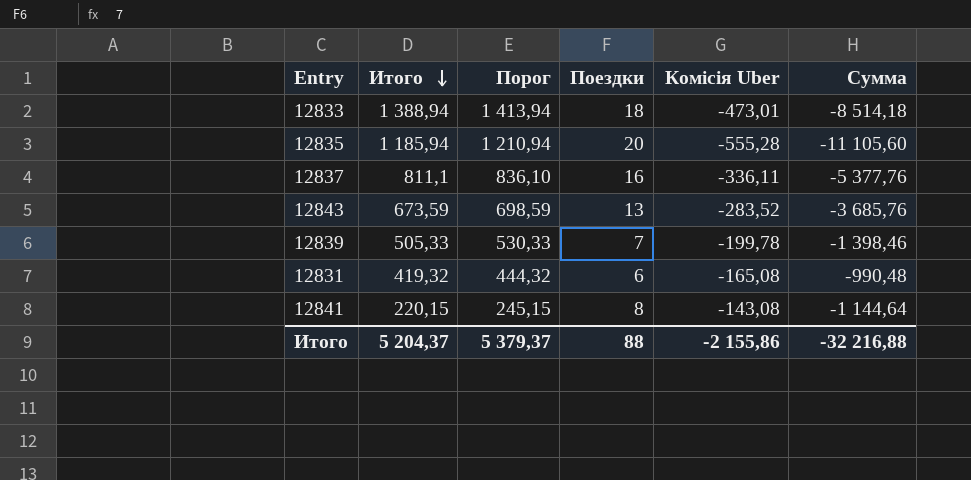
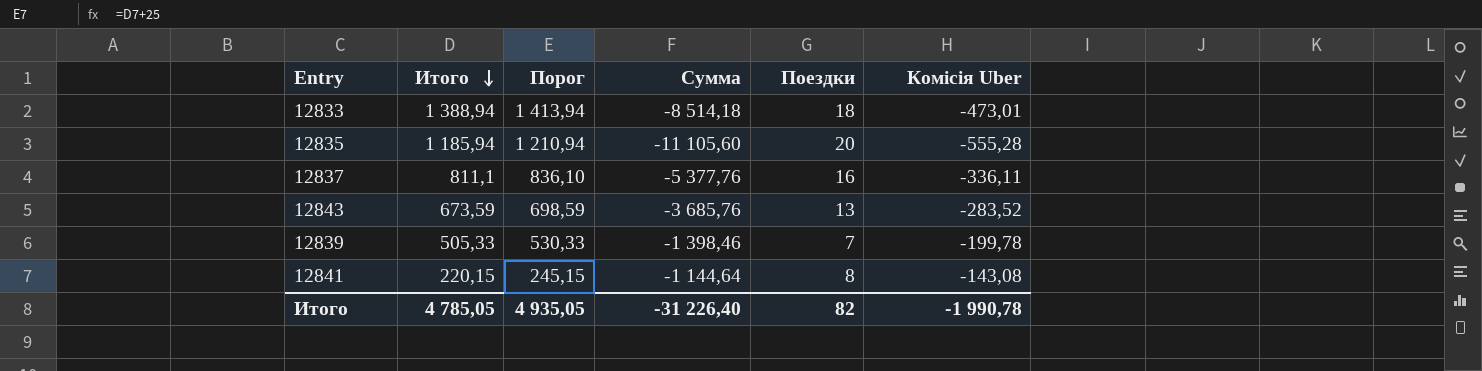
column Сумма | position: 6 -> 4
row 12831: 419,32 | 444,32 | 6 | -165,08 | -990,48 -> none
Итого | Итого: 5 204,37 -> 4 785,05
Итого | Порог: 5 379,37 -> 4 935,05
Итого | Сумма: -32 216,88 -> -31 226,40
Итого | Поездки: 88 -> 82
Итого | Комісія Uber: -2 155,86 -> -1 990,78

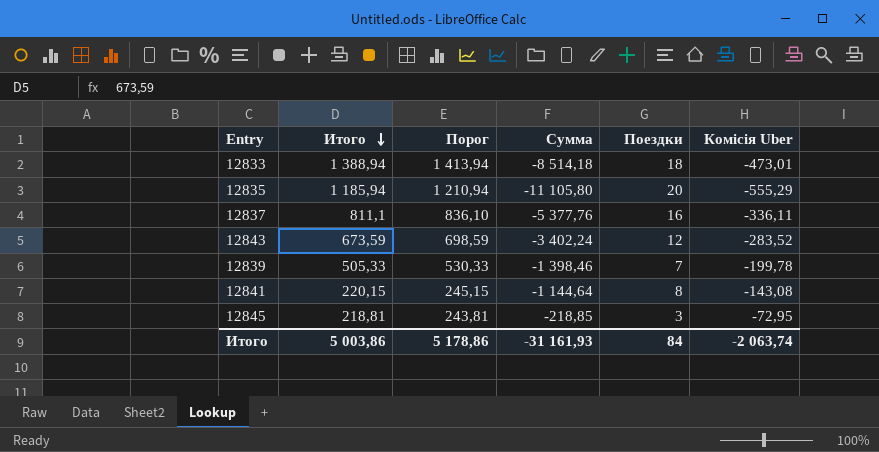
12835 | Сумма: -11 105,60 -> -11 105,80
12835 | Комісія Uber: -555,28 -> -555,29
12843 | Сумма: -3 685,76 -> -3 402,24
12843 | Поездки: 13 -> 12
row 12845: none -> 218,81 | 243,81 | -218,85 | 3 | -72,95
Итого | Итого: 4 785,05 -> 5 003,86
Итого | Порог: 4 935,05 -> 5 178,86
Итого | Сумма: -31 226,40 -> -31 161,93
Итого | Поездки: 82 -> 84
Итого | Комісія Uber: -1 990,78 -> -2 063,74

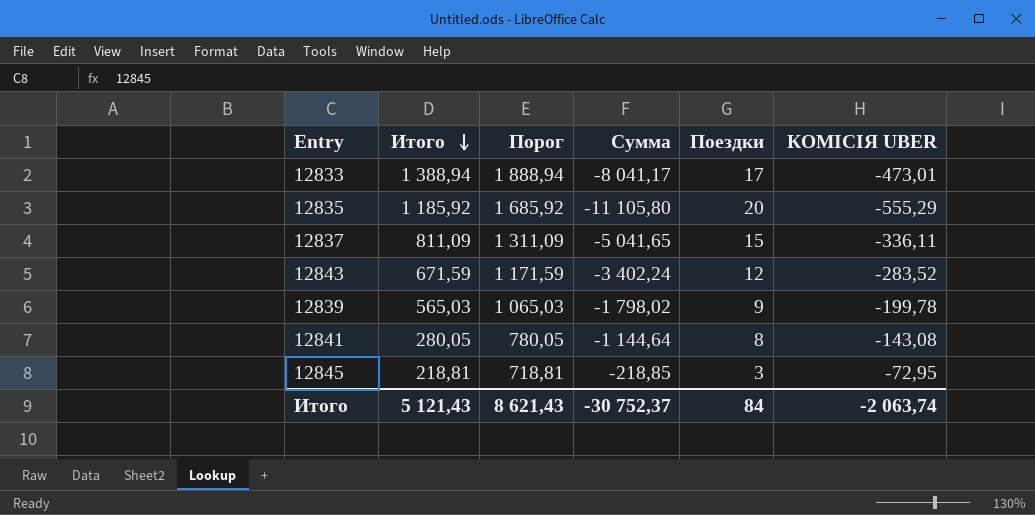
column Порог | formula: [Итого] + 25 -> [Итого] + 500
column name: Комісія Uber -> КОМІСІЯ UBER
12833 | Сумма: -8 514,18 -> -8 041,17
12833 | Поездки: 18 -> 17
12835 | Итого: 1 185,94 -> 1 185,92
12837 | Итого: 811,1 -> 811,09
12837 | Сумма: -5 377,76 -> -5 041,65
12837 | Поездки: 16 -> 15
12843 | Итого: 673,59 -> 671,59
12839 | Итого: 505,33 -> 565,03
12839 | Сумма: -1 398,46 -> -1 798,02
12839 | Поездки: 7 -> 9
12841 | Итого: 220,15 -> 280,05
Итого | Итого: 5 003,86 -> 5 121,43
Итого | Порог: 5 178,86 -> 8 621,43
Итого | Сумма: -31 161,93 -> -30 752,37

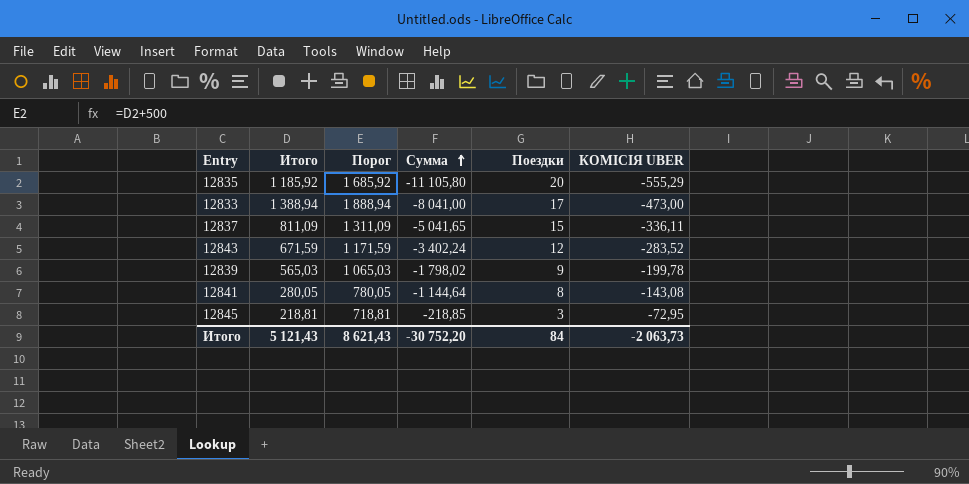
row order: Итого descending -> Сумма ascending
12833 | Сумма: -8 041,17 -> -8 041,00
12833 | КОМІСІЯ UBER: -473,01 -> -473,00
Итого | Сумма: -30 752,37 -> -30 752,20
Итого | КОМІСІЯ UBER: -2 063,74 -> -2 063,73

